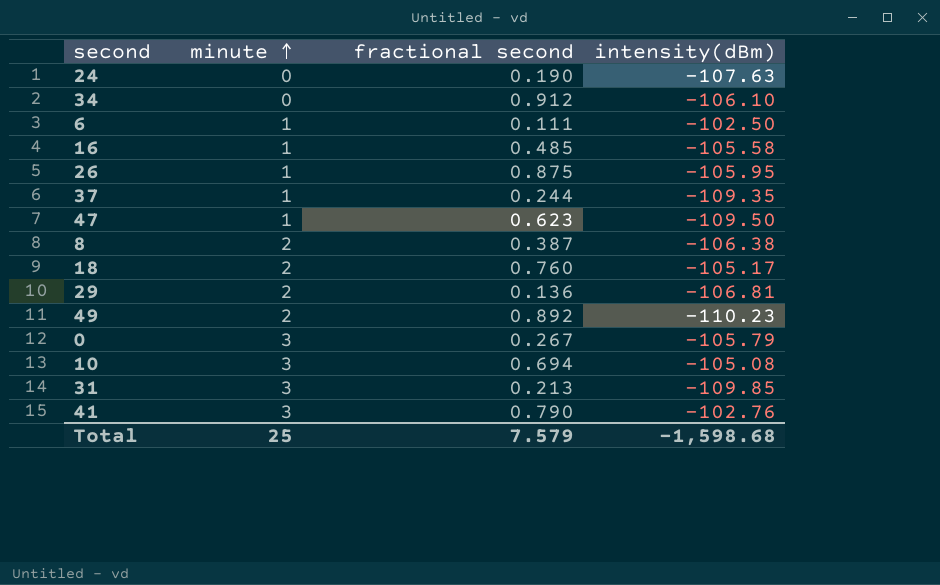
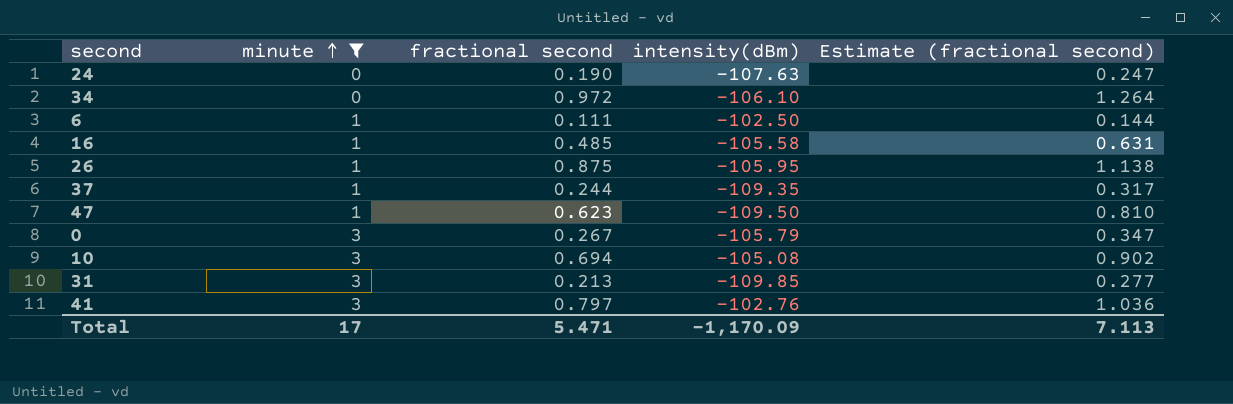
filter: none -> minute != 2
column Estimate (fractional second) | formula: none -> [fractional second] * 1.3
34 | fractional second: 0.912 -> 0.972
41 | fractional second: 0.790 -> 0.797
Total | minute: 25 -> 17
Total | fractional second: 7.579 -> 5.471
Total | intensity(dBm): -1,598.68 -> -1,170.09

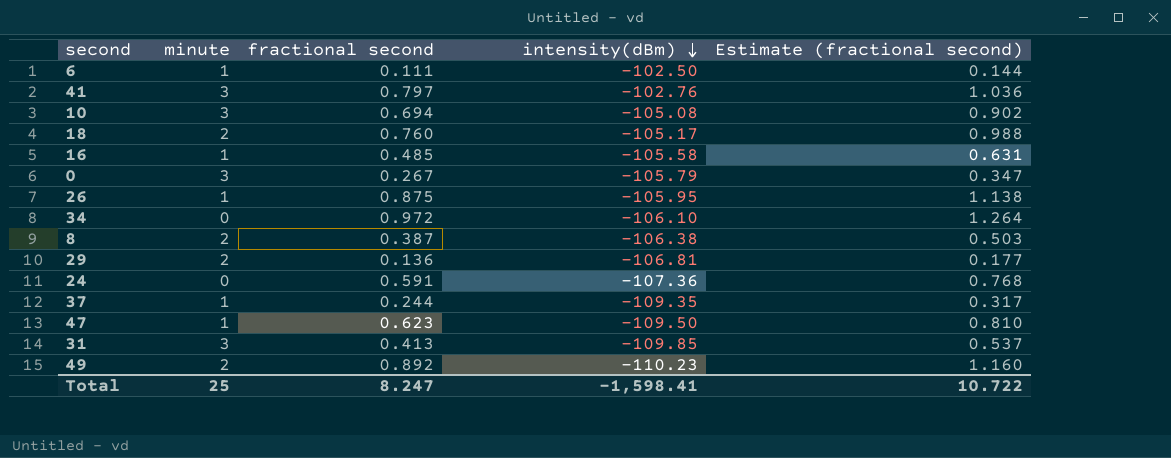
filter: minute != 2 -> none
row order: minute ascending -> intensity(dBm) descending
24 | fractional second: 0.190 -> 0.591
24 | intensity(dBm): -107.63 -> -107.36
24 | Estimate (fractional second): 0.247 -> 0.768
31 | fractional second: 0.213 -> 0.413
31 | Estimate (fractional second): 0.277 -> 0.537
Total | minute: 17 -> 25
Total | fractional second: 5.471 -> 8.247
Total | intensity(dBm): -1,170.09 -> -1,598.41
Total | Estimate (fractional second): 7.113 -> 10.722

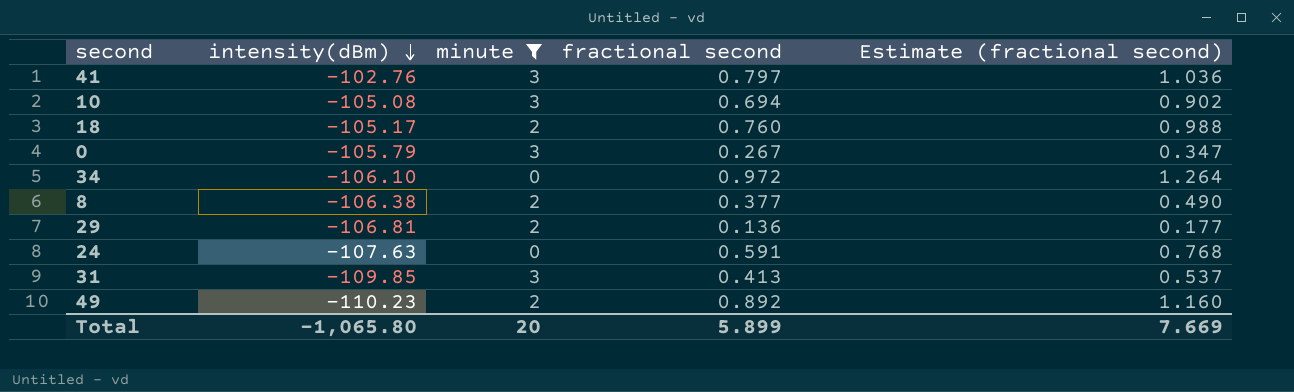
filter: none -> minute != 1
column intensity(dBm) | position: 4 -> 2
8 | fractional second: 0.387 -> 0.377
8 | Estimate (fractional second): 0.503 -> 0.490
24 | intensity(dBm): -107.36 -> -107.63
Total | intensity(dBm): -1,598.41 -> -1,065.80
Total | minute: 25 -> 20
Total | fractional second: 8.247 -> 5.899
Total | Estimate (fractional second): 10.722 -> 7.669

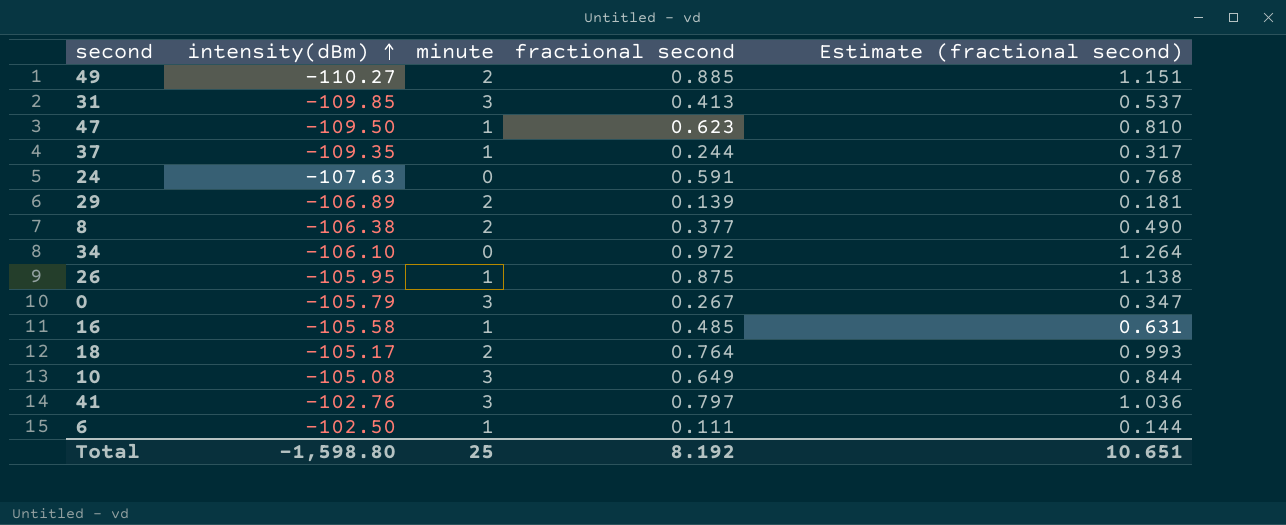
filter: minute != 1 -> none
row order: intensity(dBm) descending -> intensity(dBm) ascending
49 | intensity(dBm): -110.23 -> -110.27
49 | fractional second: 0.892 -> 0.885
49 | Estimate (fractional second): 1.160 -> 1.151
29 | intensity(dBm): -106.81 -> -106.89
29 | fractional second: 0.136 -> 0.139
29 | Estimate (fractional second): 0.177 -> 0.181
18 | fractional second: 0.760 -> 0.764
18 | Estimate (fractional second): 0.988 -> 0.993
10 | fractional second: 0.694 -> 0.649
10 | Estimate (fractional second): 0.902 -> 0.844
Total | intensity(dBm): -1,065.80 -> -1,598.80
Total | minute: 20 -> 25
Total | fractional second: 5.899 -> 8.192
Total | Estimate (fractional second): 7.669 -> 10.651

